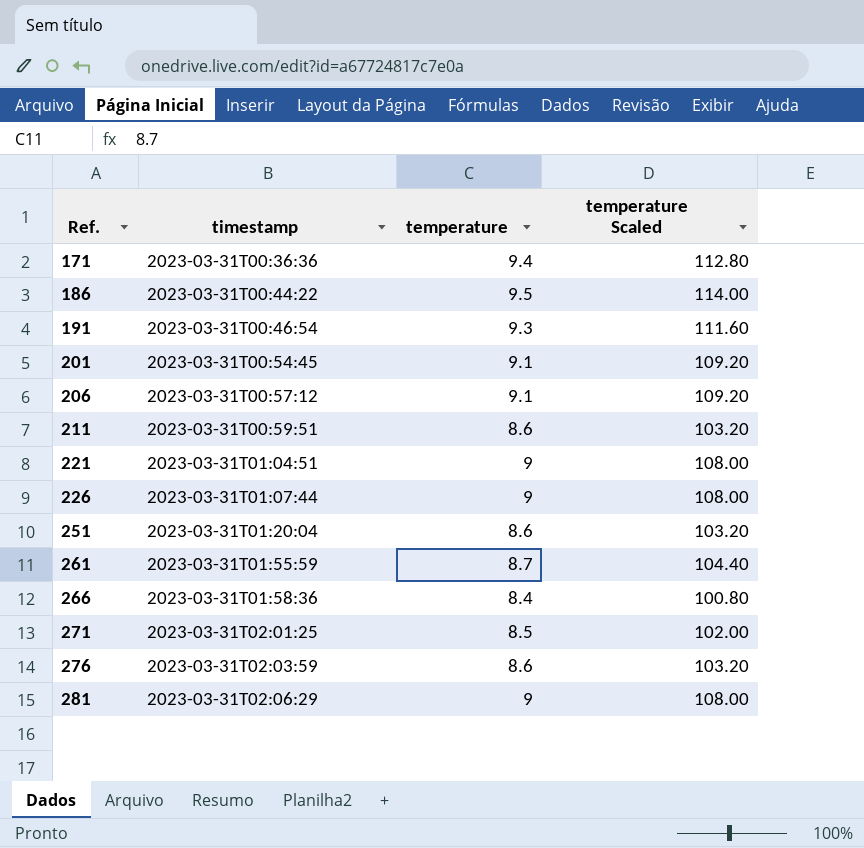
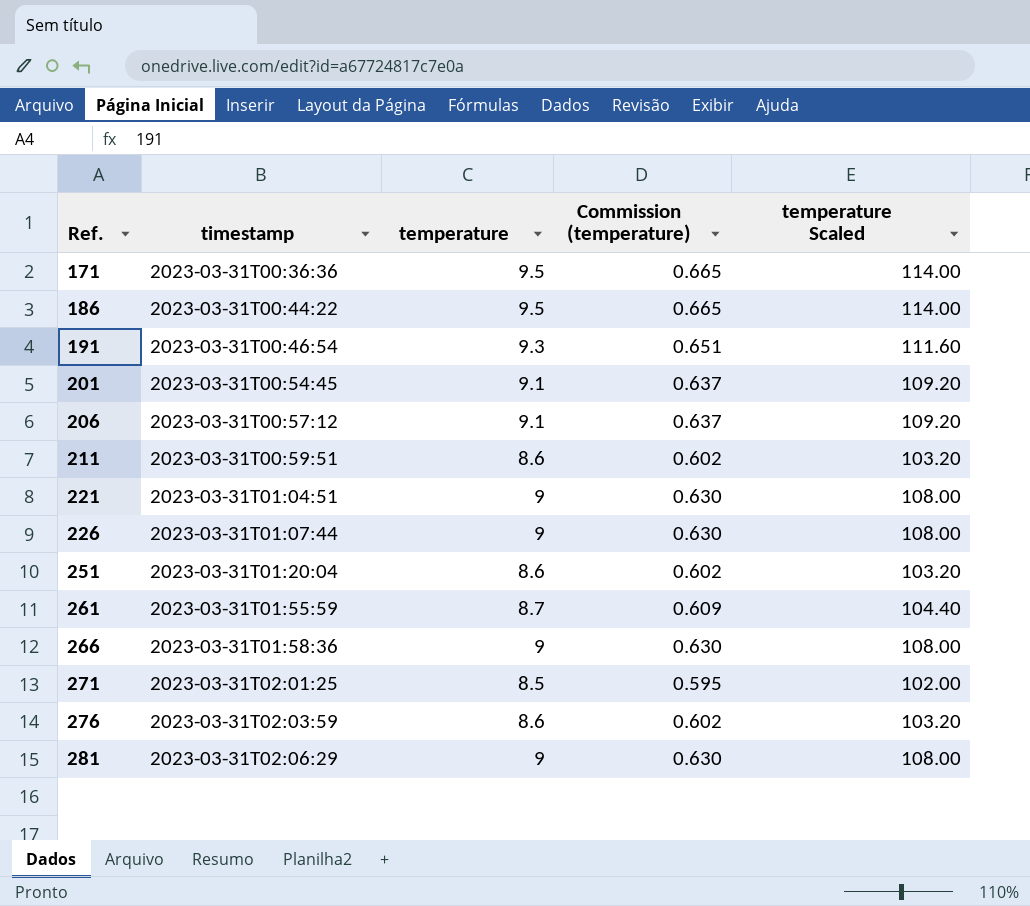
column Commission (temperature) | formula: none -> [temperature] * 0.07
171 | temperature: 9.4 -> 9.5
171 | temperature Scaled: 112.80 -> 114.00
266 | temperature: 8.4 -> 9
266 | temperature Scaled: 100.80 -> 108.00

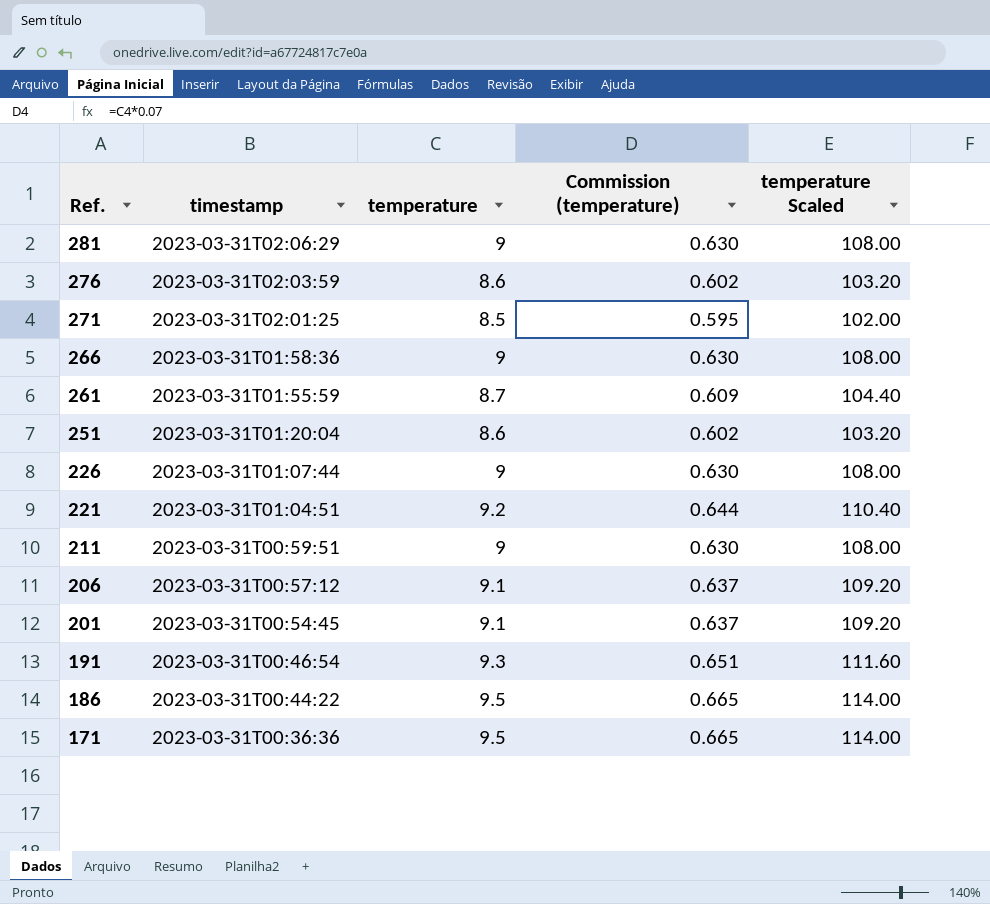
row order: Ref. ascending -> Ref. descending
221 | temperature: 9 -> 9.2
221 | Commission (temperature): 0.630 -> 0.644
221 | temperature Scaled: 108.00 -> 110.40
211 | temperature: 8.6 -> 9
211 | Commission (temperature): 0.602 -> 0.630
211 | temperature Scaled: 103.20 -> 108.00

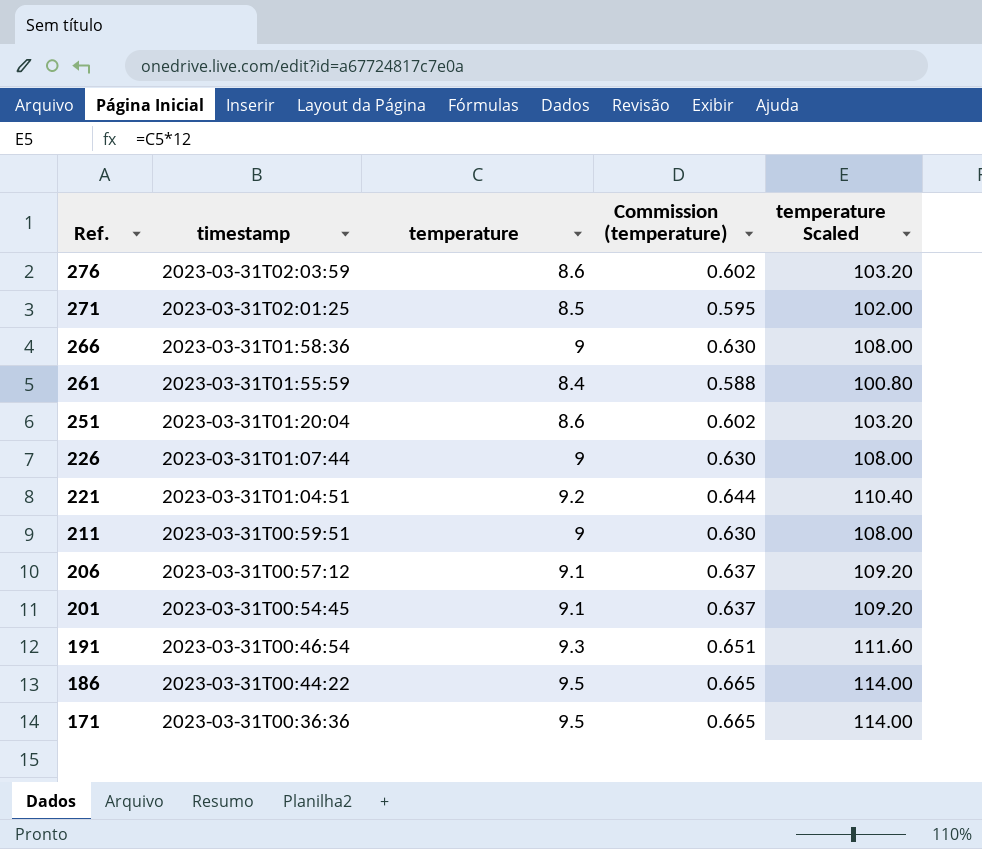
row 281: 2023-03-31T02:06:29 | 9 | 0.630 | 108.00 -> none
261 | temperature: 8.7 -> 8.4
261 | Commission (temperature): 0.609 -> 0.588
261 | temperature Scaled: 104.40 -> 100.80

